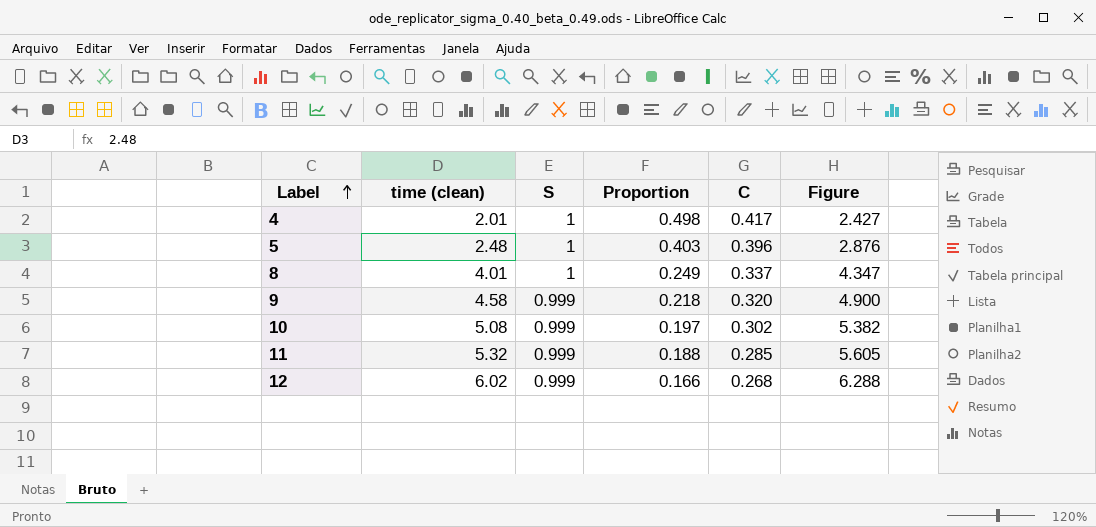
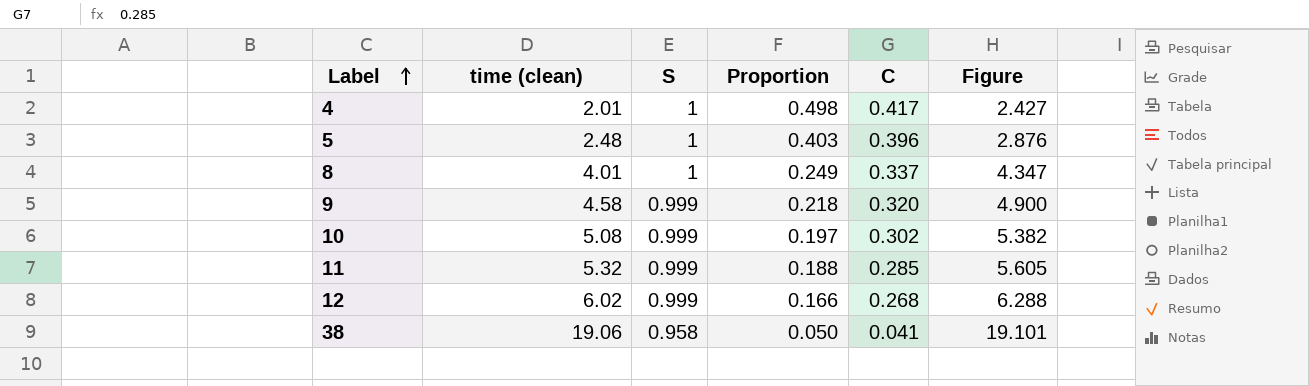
row 38: none -> 19.06 | 0.958 | 0.050 | 0.041 | 19.101

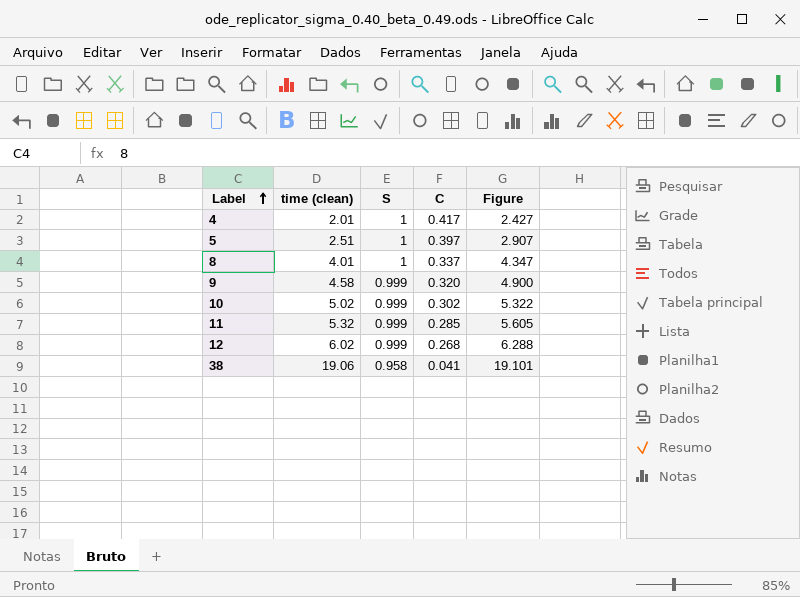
column Proportion | formula: [S] / [time (clean)] -> none
5 | time (clean): 2.48 -> 2.51
5 | C: 0.396 -> 0.397
5 | Figure: 2.876 -> 2.907
10 | time (clean): 5.08 -> 5.02
10 | Figure: 5.382 -> 5.322

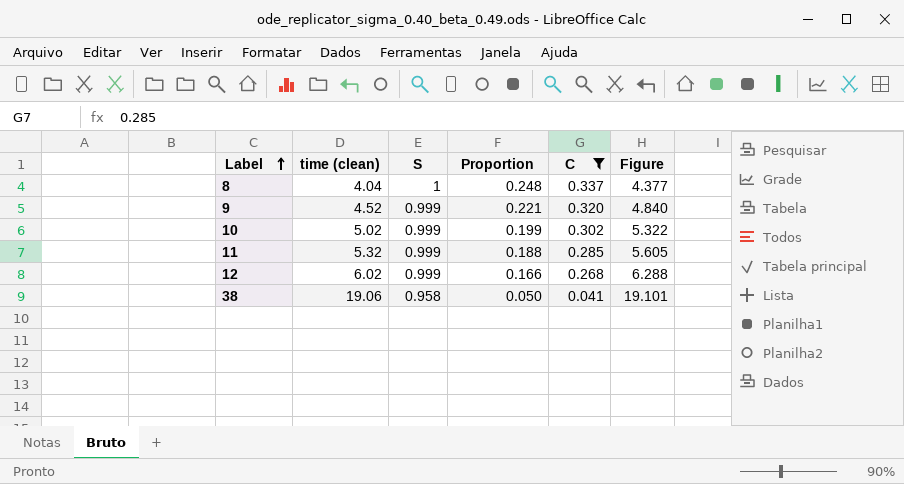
filter: none -> C <= 0.337
column Proportion | formula: none -> [S] / [time (clean)]
8 | time (clean): 4.01 -> 4.04
8 | Figure: 4.347 -> 4.377
9 | time (clean): 4.58 -> 4.52
9 | Figure: 4.900 -> 4.840

